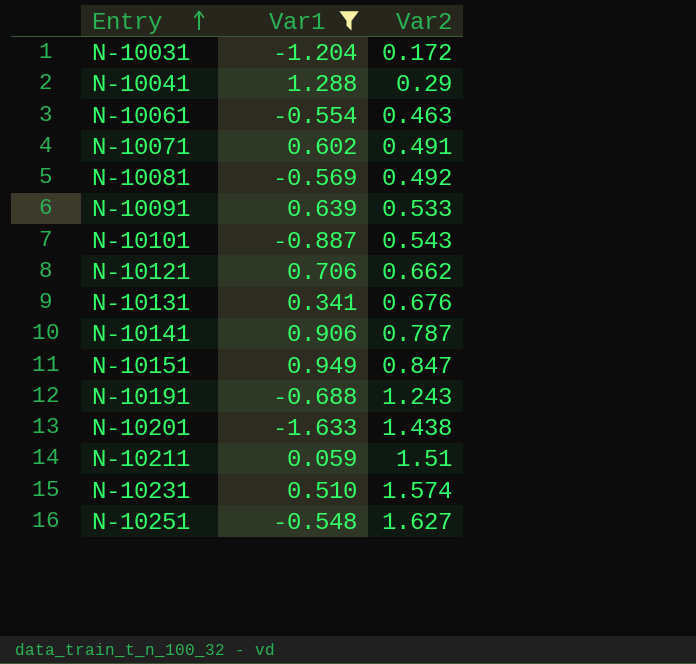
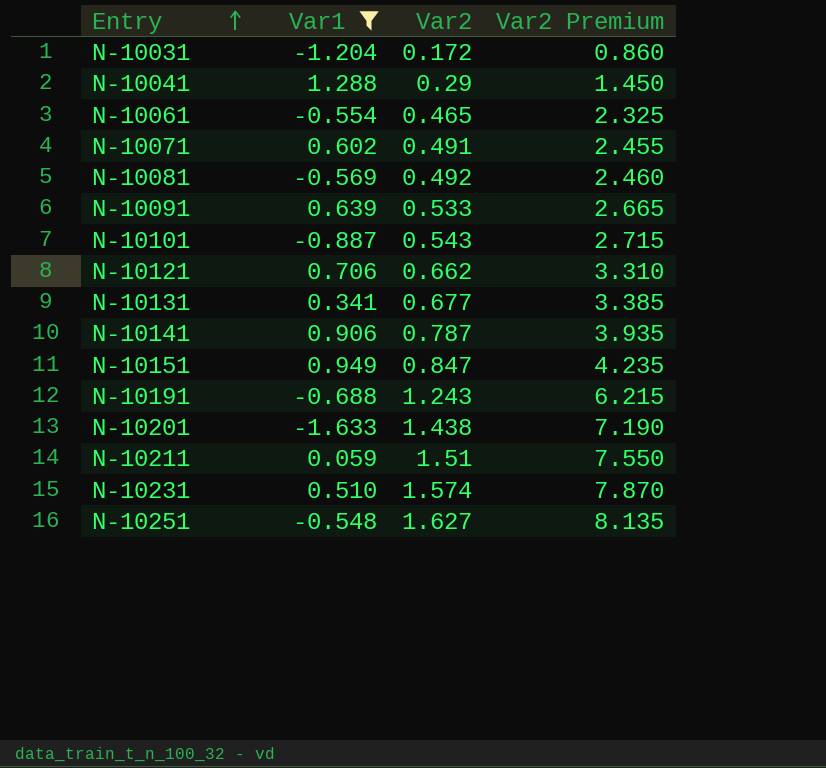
column Var2 Premium | formula: none -> [Var2] * 5
N-10061 | Var2: 0.463 -> 0.465
N-10131 | Var2: 0.676 -> 0.677

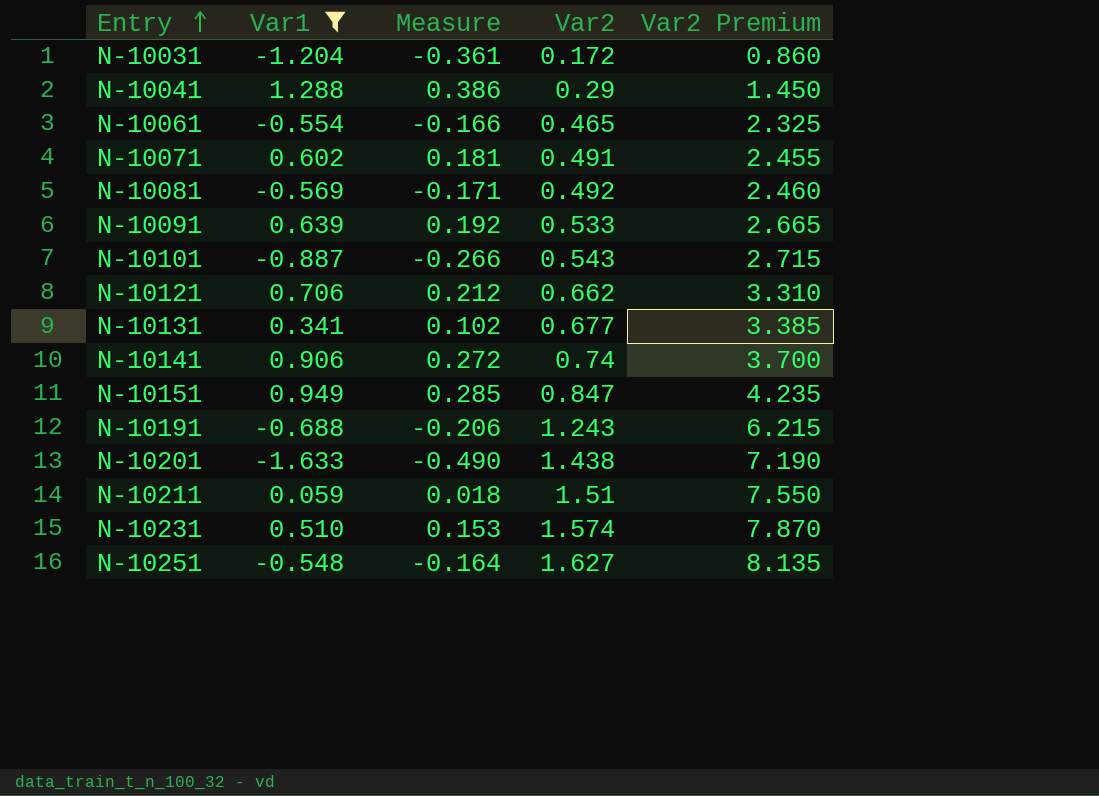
column Measure | formula: none -> [Var1] * 0.3
N-10141 | Var2: 0.787 -> 0.74
N-10141 | Var2 Premium: 3.935 -> 3.700

